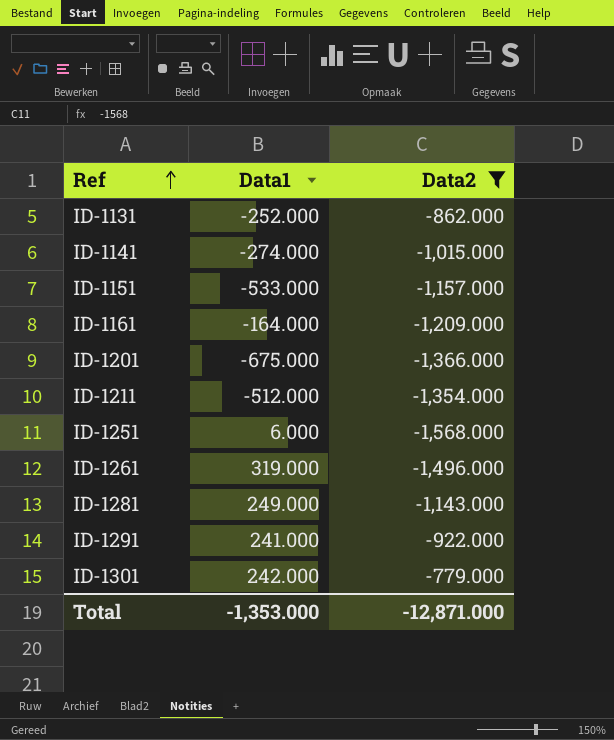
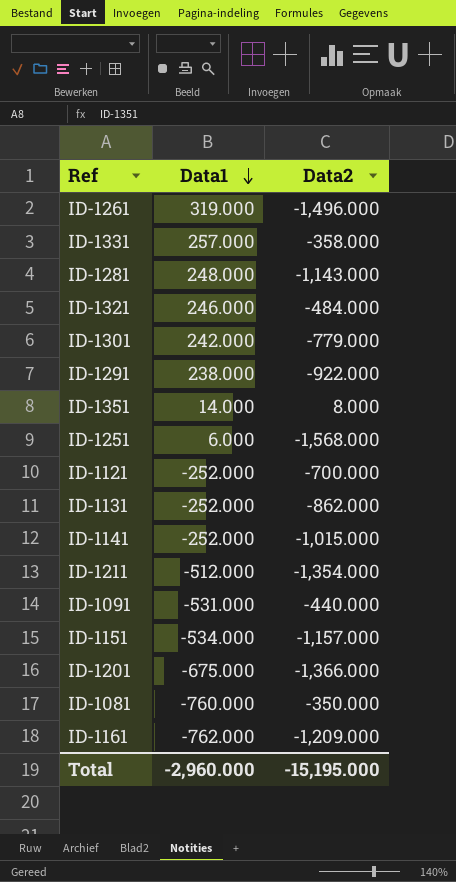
filter: Data2 <= -779.000 -> none
row order: Ref ascending -> Data1 descending
ID-1281 | Data1: 249.000 -> 248.000
ID-1291 | Data1: 241.000 -> 238.000
ID-1141 | Data1: -274.000 -> -252.000
ID-1151 | Data1: -533.000 -> -534.000
ID-1161 | Data1: -164.000 -> -762.000
Total | Data1: -1,353.000 -> -2,960.000
Total | Data2: -12,871.000 -> -15,195.000

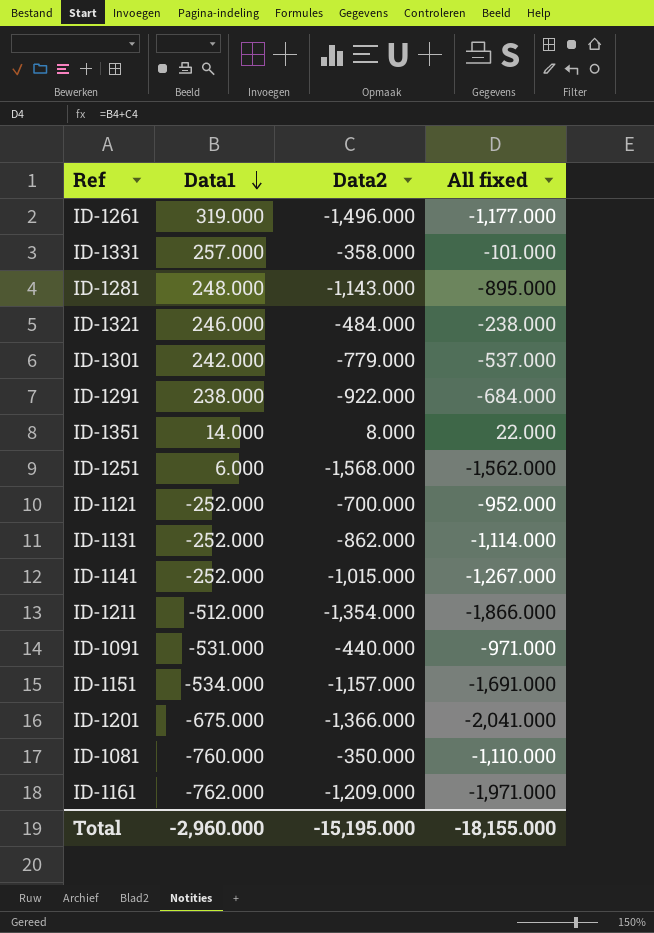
column All fixed | formula: none -> [Data1] + [Data2]

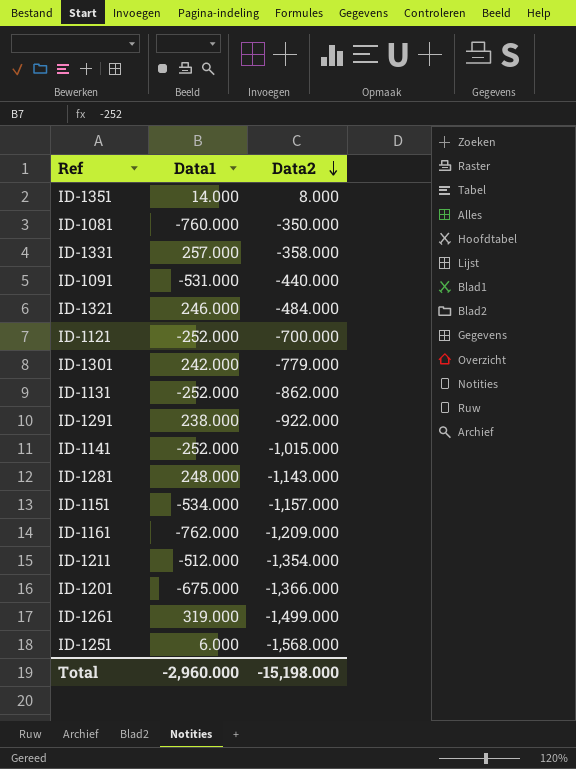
row order: Data1 descending -> Data2 descending
column All fixed | formula: [Data1] + [Data2] -> none
ID-1261 | Data2: -1,496.000 -> -1,499.000
Total | Data2: -15,195.000 -> -15,198.000

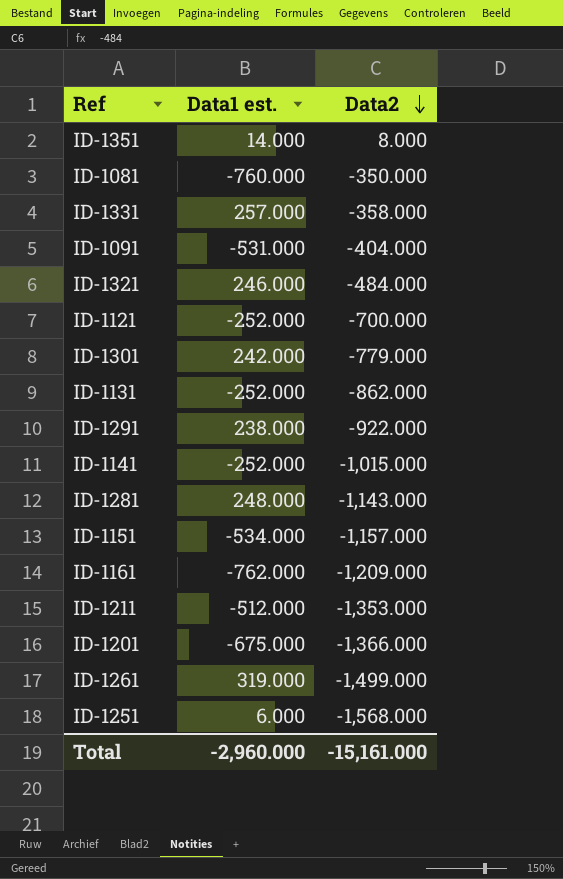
column name: Data1 -> Data1 est.
ID-1091 | Data2: -440.000 -> -404.000
ID-1211 | Data2: -1,354.000 -> -1,353.000
Total | Data2: -15,198.000 -> -15,161.000

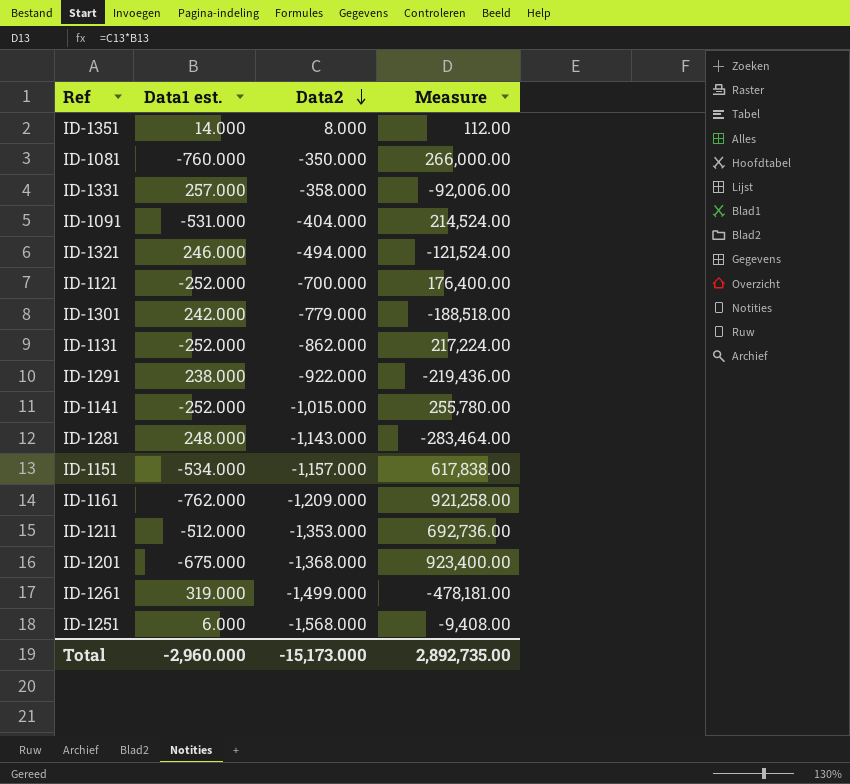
column Measure | formula: none -> [Data1 est.] * [Data2]
ID-1321 | Data2: -484.000 -> -494.000
ID-1201 | Data2: -1,366.000 -> -1,368.000
Total | Data2: -15,161.000 -> -15,173.000

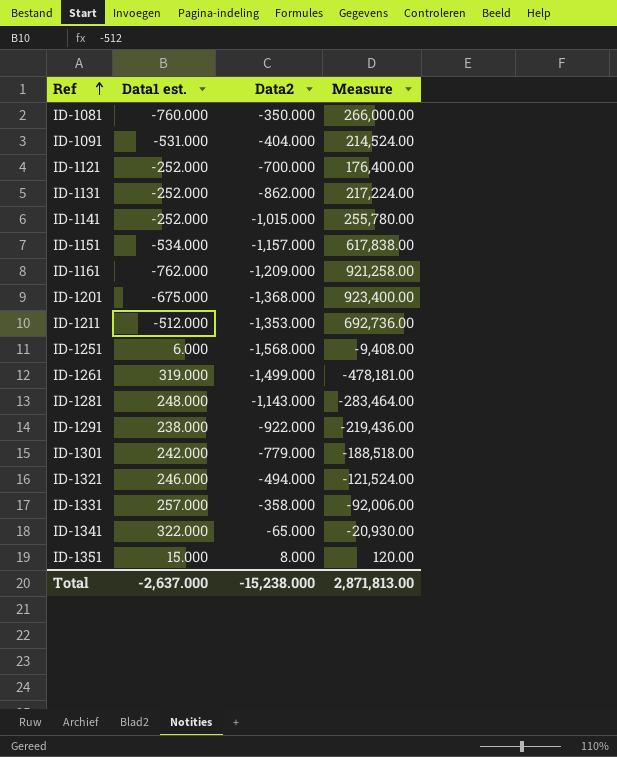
row order: Data2 descending -> Ref ascending
row ID-1341: none -> 322.000 | -65.000 | -20,930.00
ID-1351 | Data1 est.: 14.000 -> 15.000
ID-1351 | Measure: 112.00 -> 120.00
Total | Data1 est.: -2,960.000 -> -2,637.000
Total | Data2: -15,173.000 -> -15,238.000
Total | Measure: 2,892,735.00 -> 2,871,813.00

